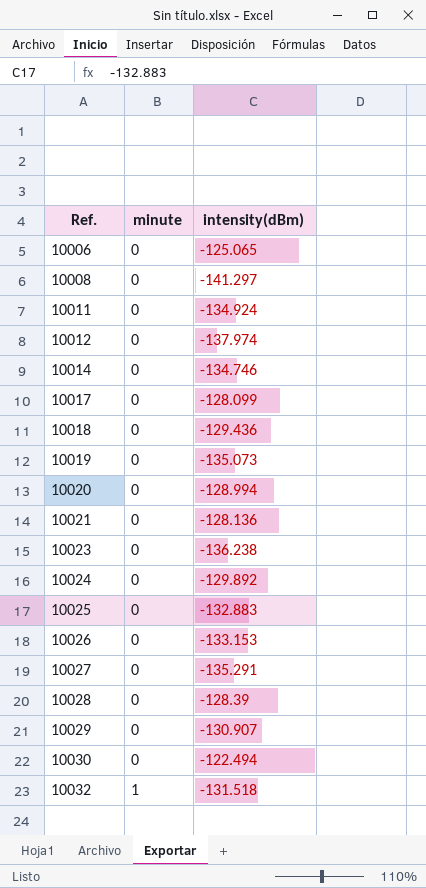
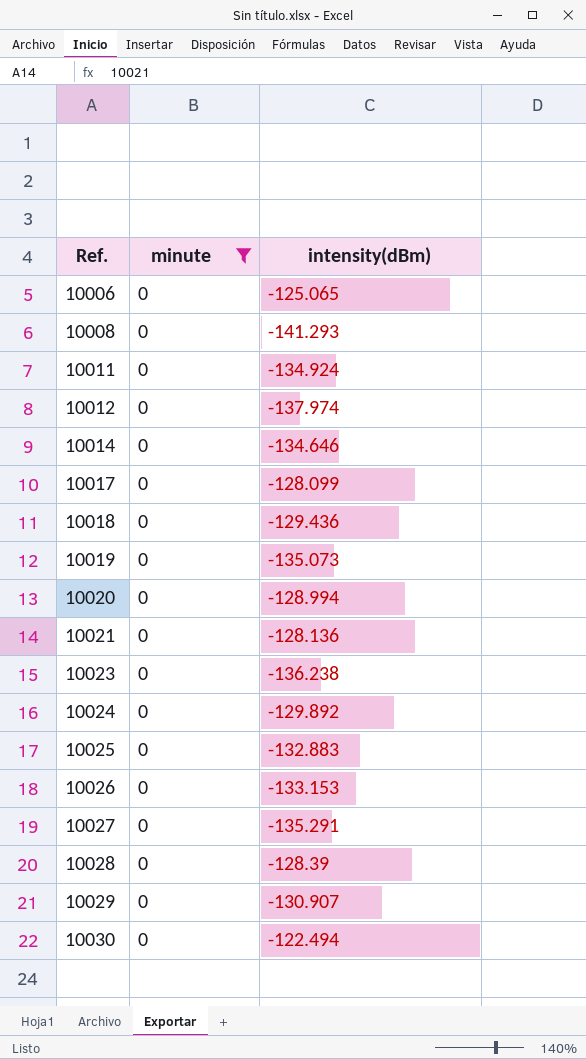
filter: none -> minute = 0
10008 | intensity(dBm): -141.297 -> -141.293
10014 | intensity(dBm): -134.746 -> -134.646

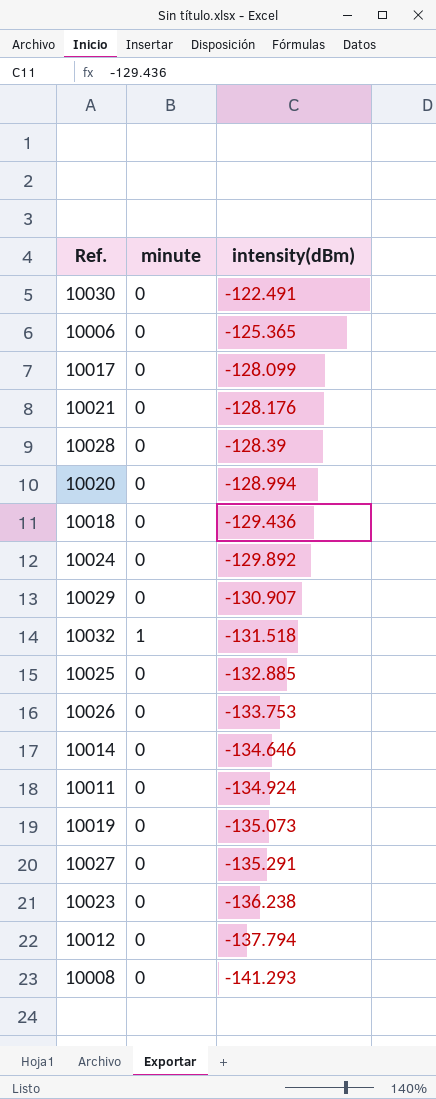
filter: minute = 0 -> none
row order: Ref. ascending -> intensity(dBm) descending
10030 | intensity(dBm): -122.494 -> -122.491
10006 | intensity(dBm): -125.065 -> -125.365
10021 | intensity(dBm): -128.136 -> -128.176
10025 | intensity(dBm): -132.883 -> -132.885
10026 | intensity(dBm): -133.153 -> -133.753
10012 | intensity(dBm): -137.974 -> -137.794

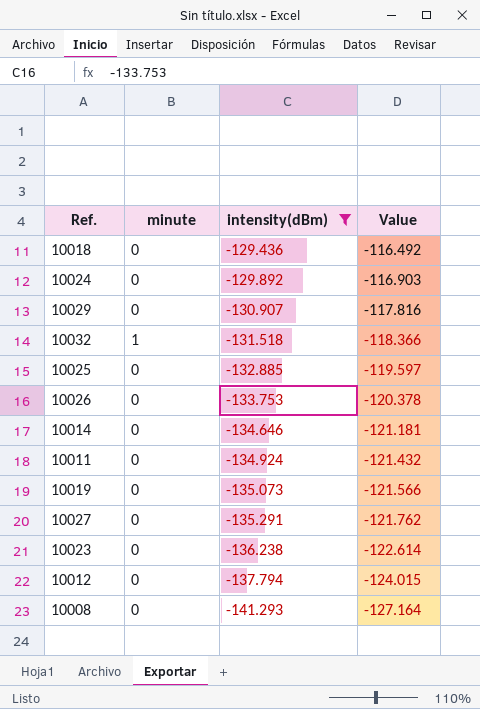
filter: none -> intensity(dBm) <= -129.436
column Value | formula: none -> [intensity(dBm)] * 0.9

